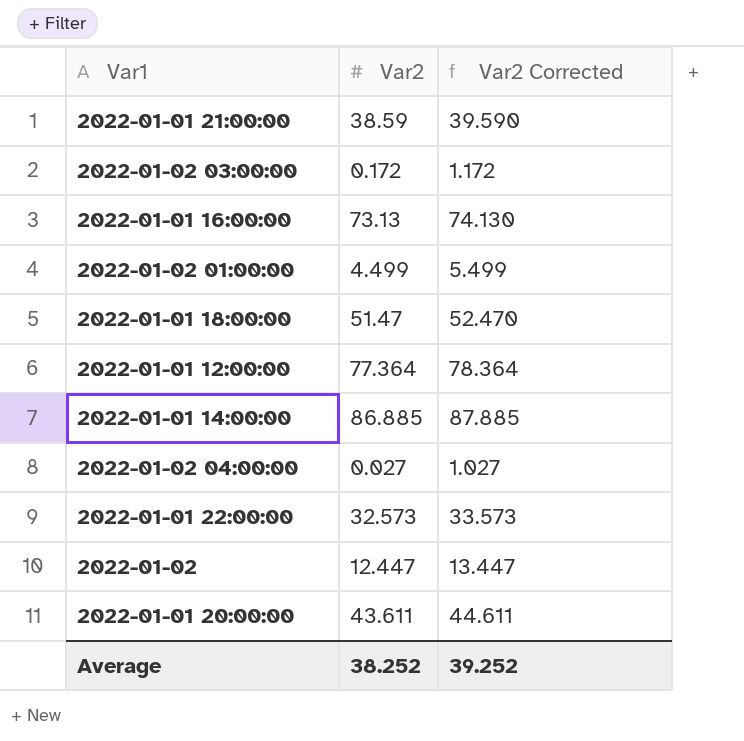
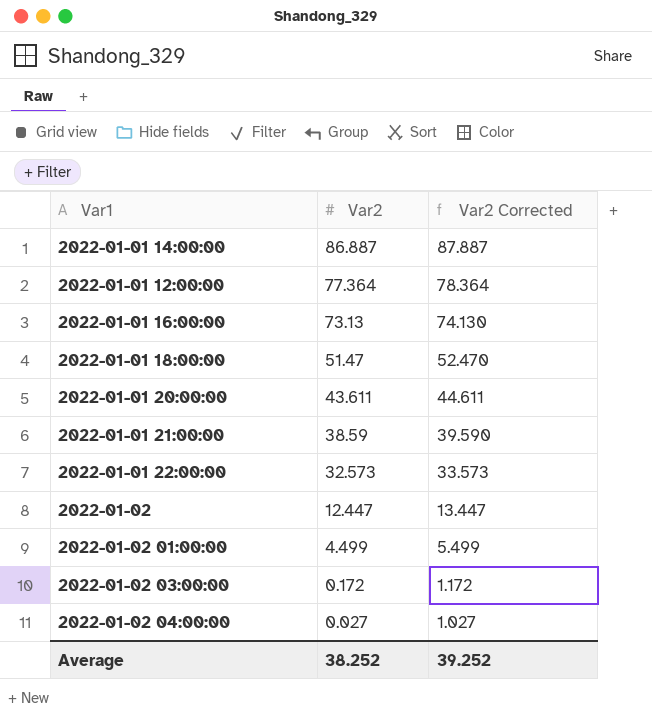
row order: none -> Var2 descending
2022-01-01 14:00:00 | Var2: 86.885 -> 86.887
2022-01-01 14:00:00 | Var2 Corrected: 87.885 -> 87.887

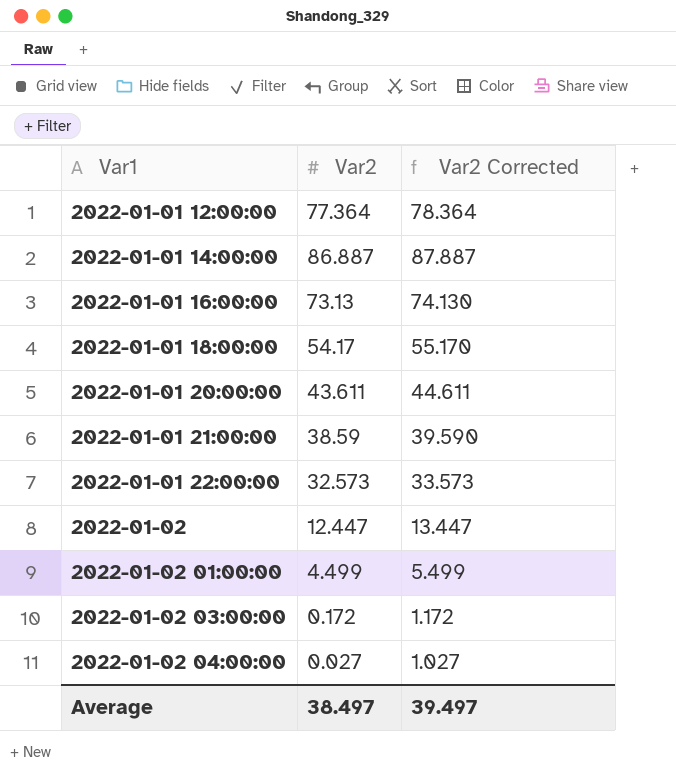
row order: Var2 descending -> Var1 ascending
2022-01-01 18:00:00 | Var2: 51.47 -> 54.17
2022-01-01 18:00:00 | Var2 Corrected: 52.470 -> 55.170
Average | Var2: 38.252 -> 38.497
Average | Var2 Corrected: 39.252 -> 39.497

